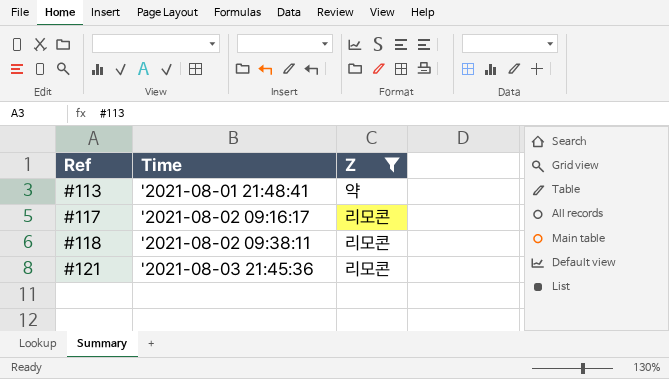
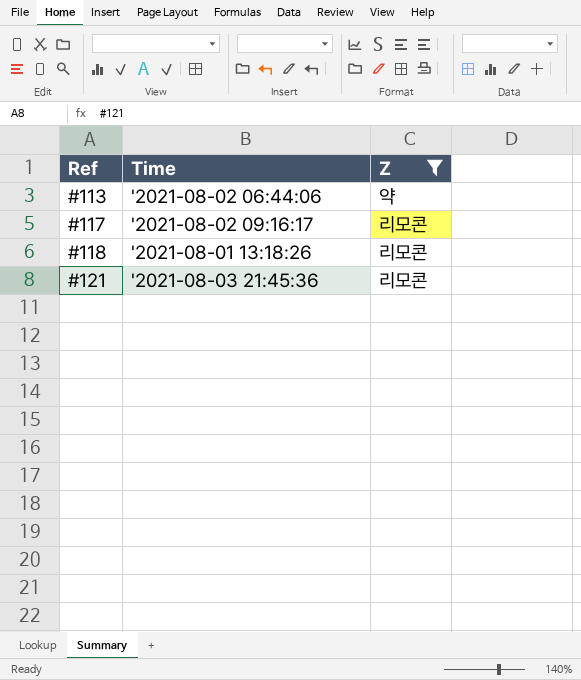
#113 | Time: '2021-08-01 21:48:41 -> '2021-08-02 06:44:06
#118 | Time: '2021-08-02 09:38:11 -> '2021-08-01 13:18:26

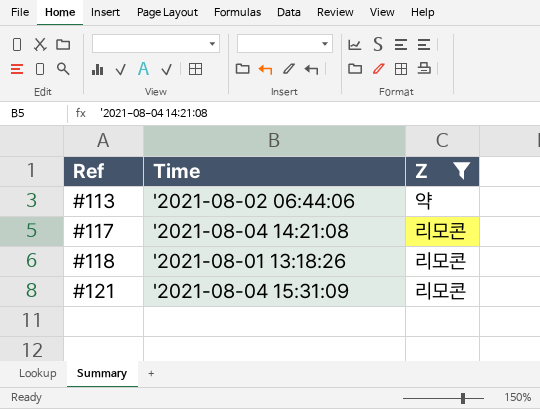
#117 | Time: '2021-08-02 09:16:17 -> '2021-08-04 14:21:08
#121 | Time: '2021-08-03 21:45:36 -> '2021-08-04 15:31:09

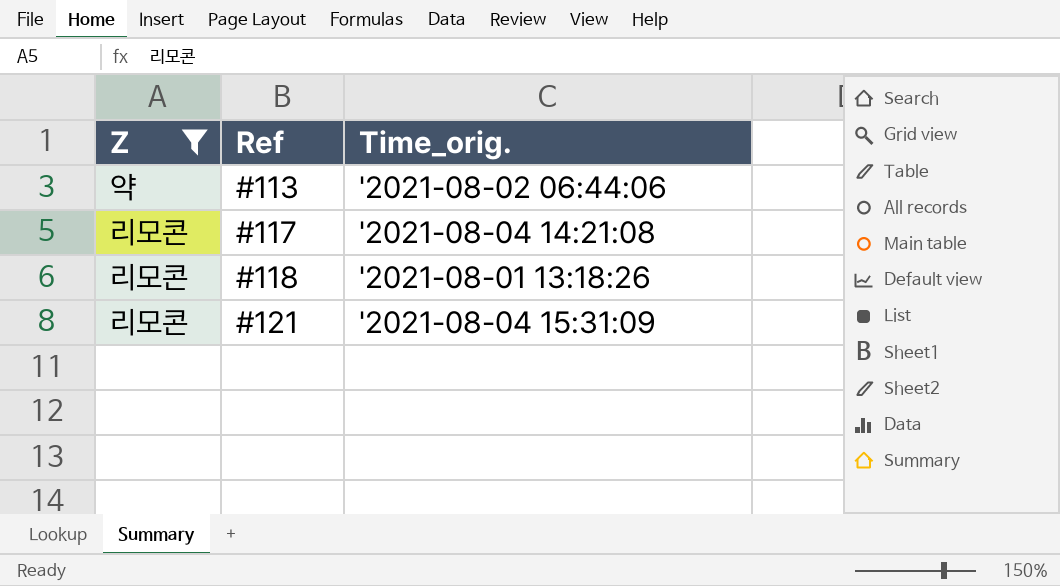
column Z | position: 3 -> 1
column name: Time -> Time_orig.

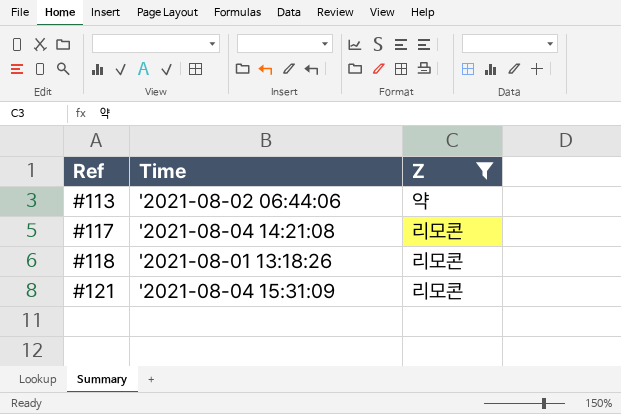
column name: Time_orig. -> Time
column Z | position: 1 -> 3

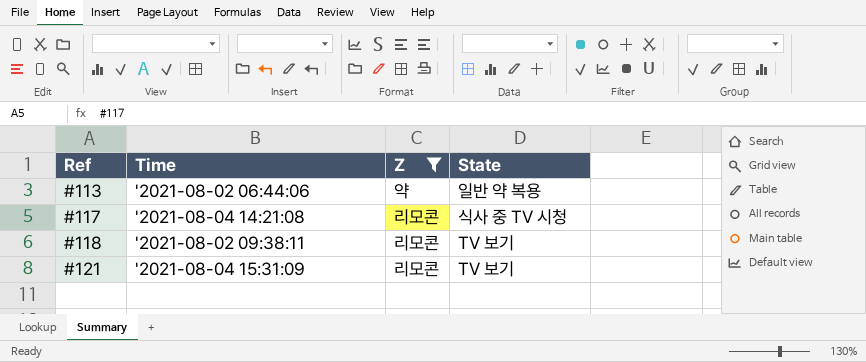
column State | position: none -> 4
#118 | Time: '2021-08-01 13:18:26 -> '2021-08-02 09:38:11

